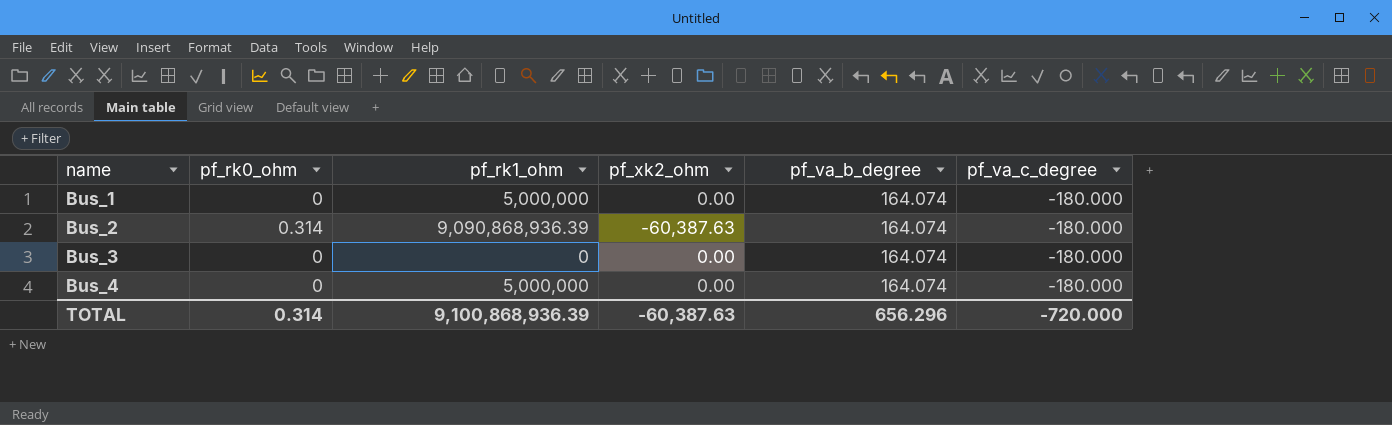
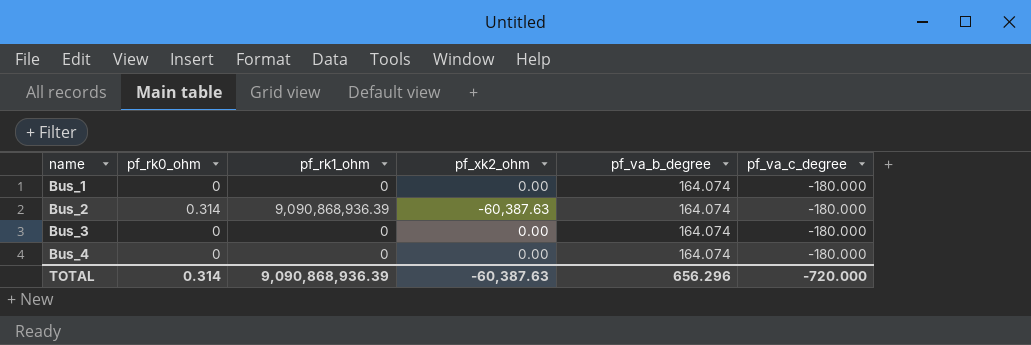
Bus_1 | pf_rk1_ohm: 5,000,000 -> 0
Bus_4 | pf_rk1_ohm: 5,000,000 -> 0
TOTAL | pf_rk1_ohm: 9,100,868,936.39 -> 9,090,868,936.39

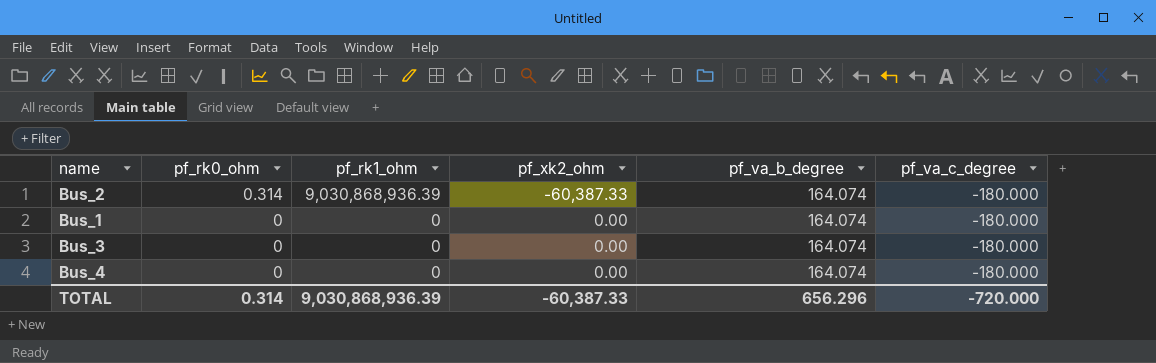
row order: name ascending -> pf_rk0_ohm descending
Bus_2 | pf_rk1_ohm: 9,090,868,936.39 -> 9,030,868,936.39
Bus_2 | pf_xk2_ohm: -60,387.63 -> -60,387.33
TOTAL | pf_rk1_ohm: 9,090,868,936.39 -> 9,030,868,936.39
TOTAL | pf_xk2_ohm: -60,387.63 -> -60,387.33

